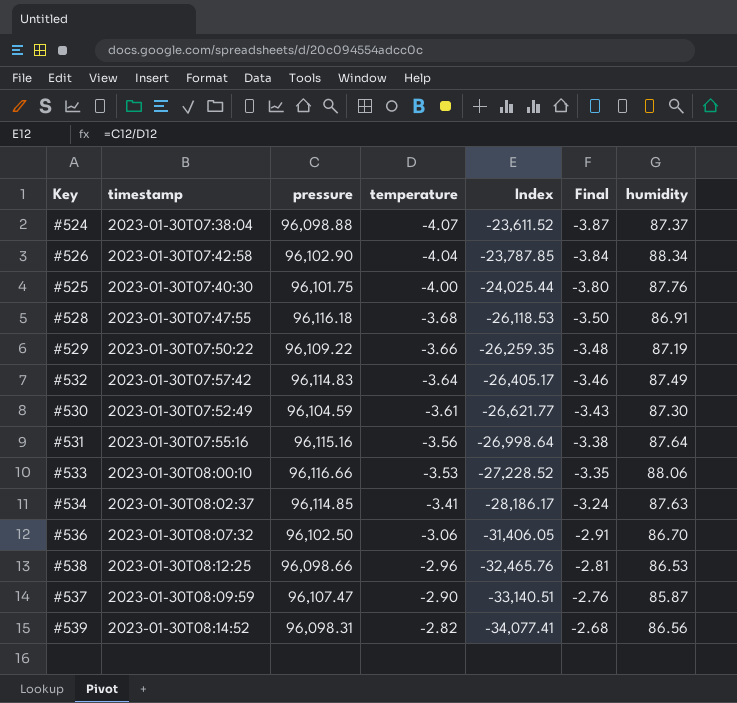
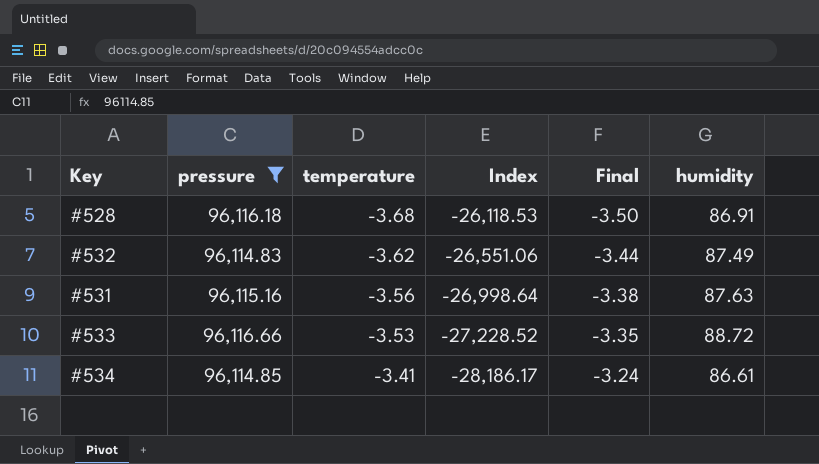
filter: none -> pressure >= 96,114.83
column timestamp | position: 2 -> none
#532 | temperature: -3.64 -> -3.62
#532 | Index: -26,405.17 -> -26,551.06
#532 | Final: -3.46 -> -3.44
#531 | humidity: 87.64 -> 87.63
#533 | humidity: 88.06 -> 88.72
#534 | humidity: 87.63 -> 86.61

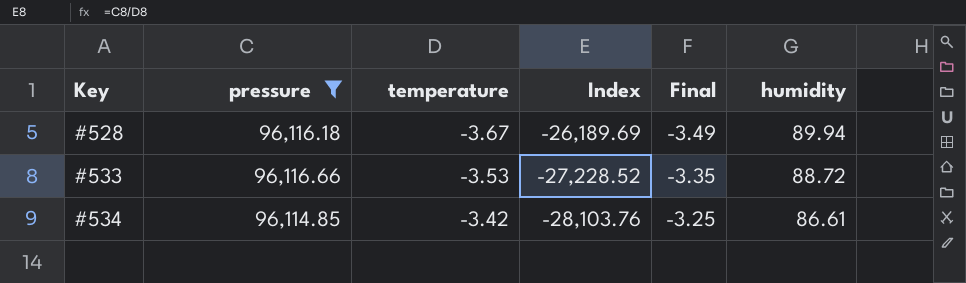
row #532: 96,114.83 | -3.62 | -26,551.06 | -3.44 | 87.49 -> none
row #531: 96,115.16 | -3.56 | -26,998.64 | -3.38 | 87.63 -> none
#528 | temperature: -3.68 -> -3.67
#528 | Index: -26,118.53 -> -26,189.69
#528 | Final: -3.50 -> -3.49
#528 | humidity: 86.91 -> 89.94
#534 | temperature: -3.41 -> -3.42
#534 | Index: -28,186.17 -> -28,103.76
#534 | Final: -3.24 -> -3.25

